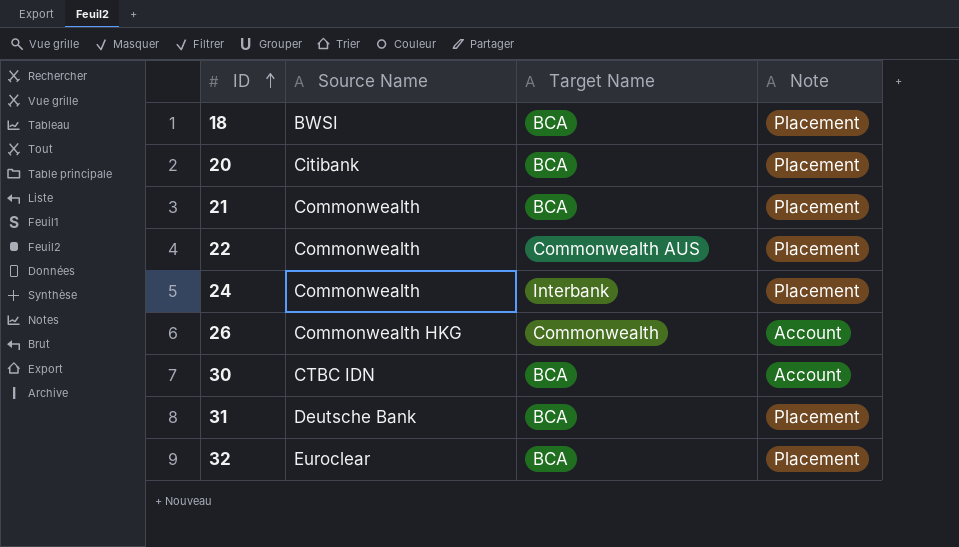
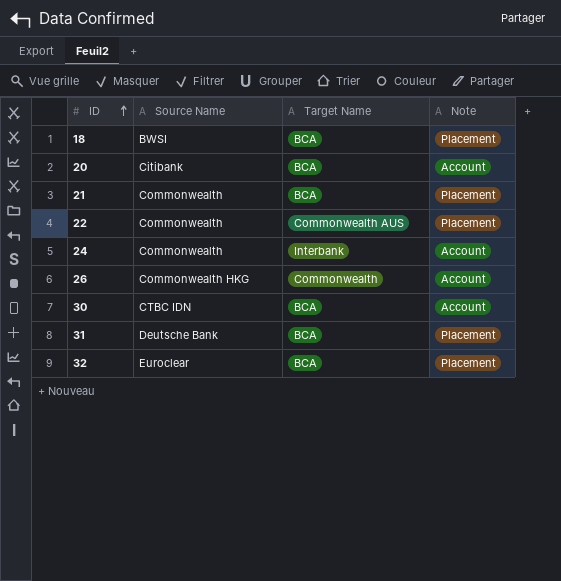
20 | Note: Placement -> Account
24 | Note: Placement -> Account

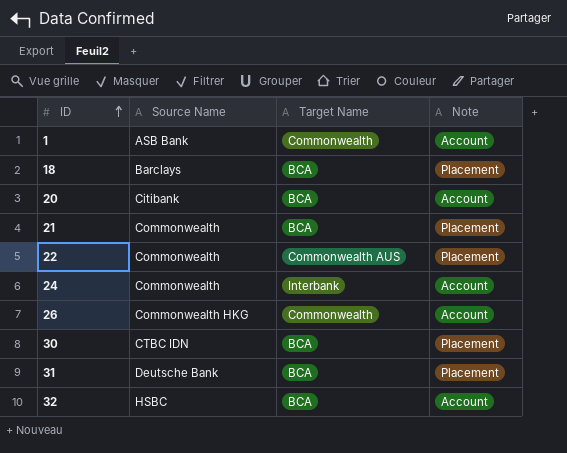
row 1: none -> ASB Bank | Commonwealth | Account
18 | Source Name: BWSI -> Barclays
30 | Note: Account -> Placement
32 | Source Name: Euroclear -> HSBC
32 | Note: Placement -> Account

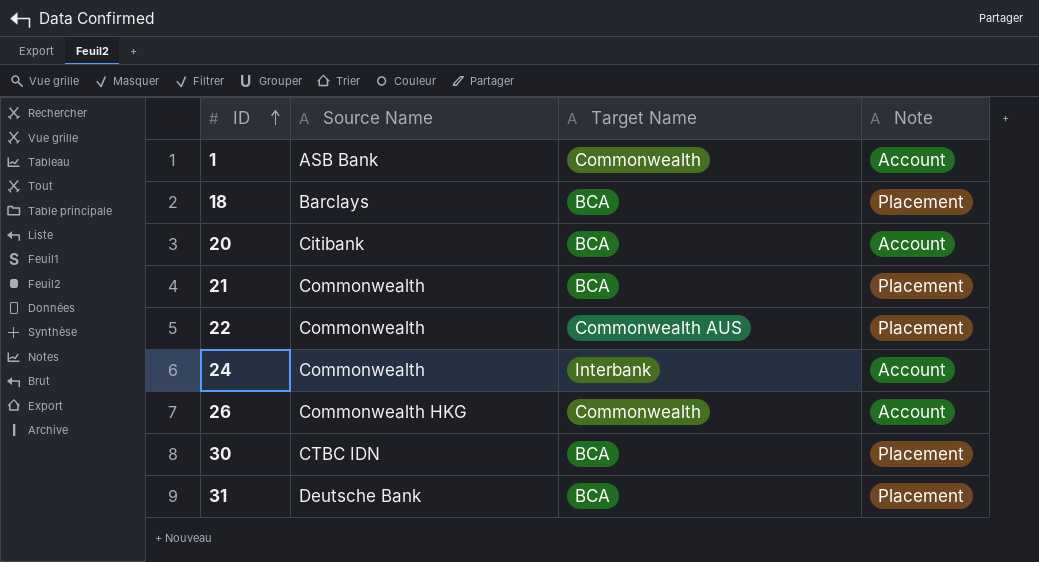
row 32: HSBC | BCA | Account -> none

